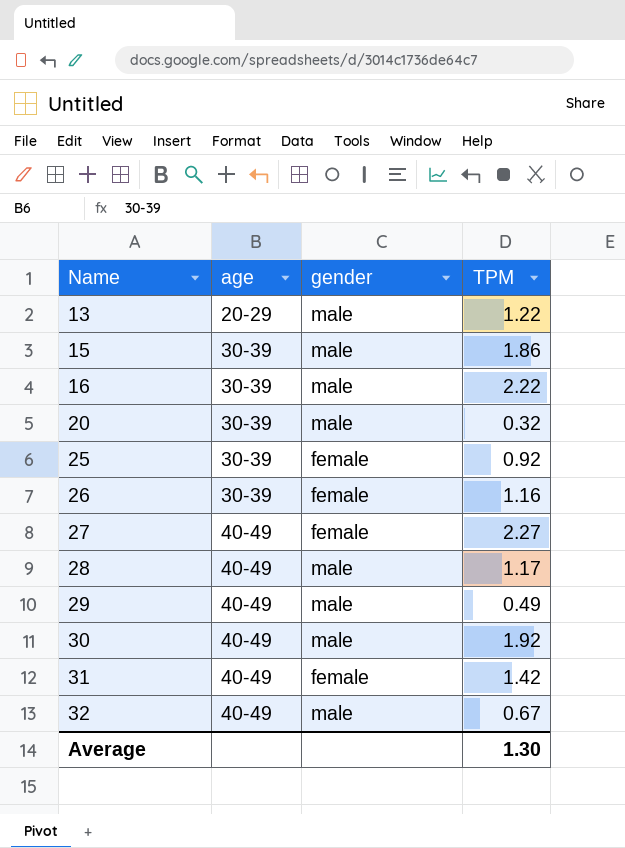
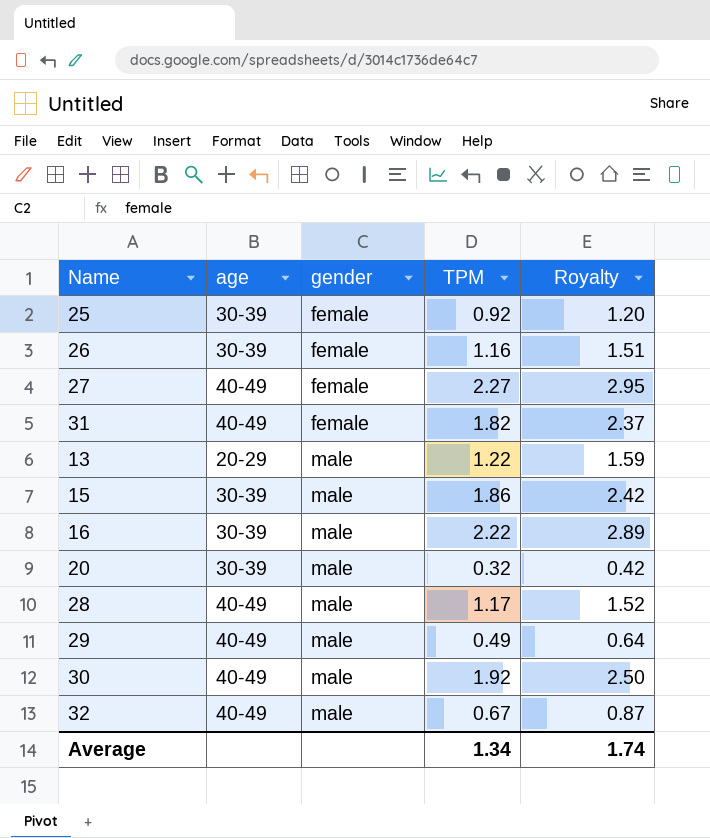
row order: Name ascending -> gender ascending
column Royalty | formula: none -> [TPM] * 1.3
31 | TPM: 1.42 -> 1.82
Average | TPM: 1.30 -> 1.34

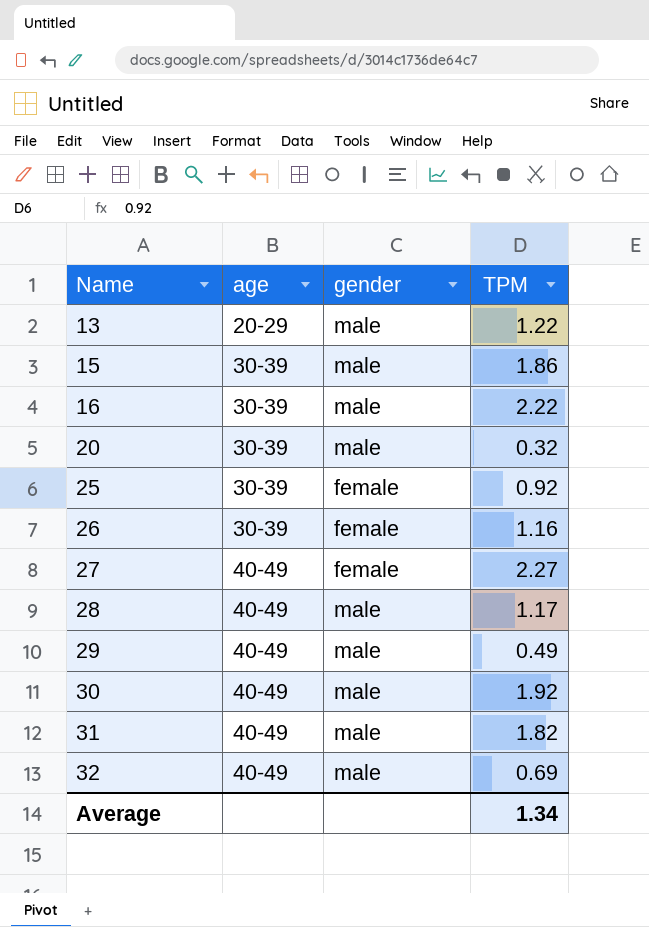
row order: gender ascending -> Name ascending
column Royalty | formula: [TPM] * 1.3 -> none
31 | gender: female -> male
32 | TPM: 0.67 -> 0.69

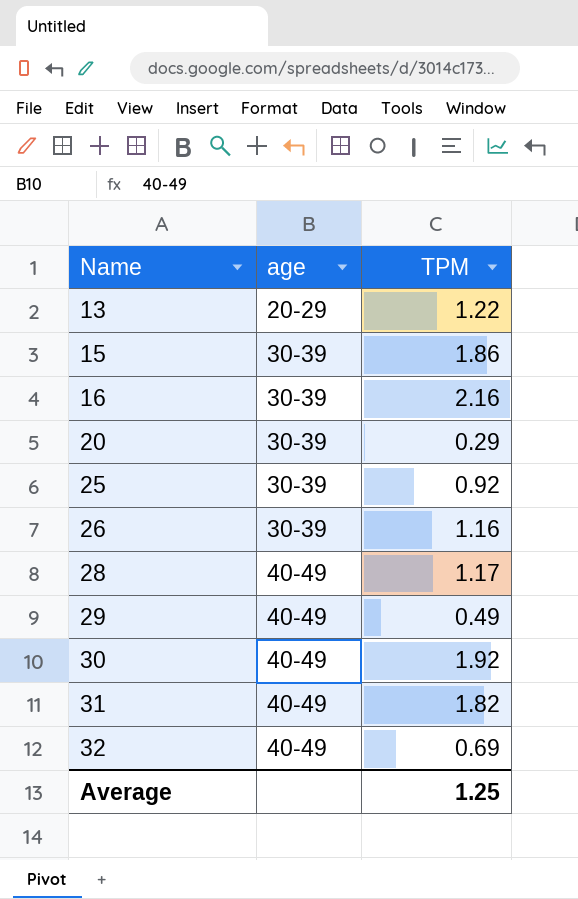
column gender | position: 3 -> none
row 27: 40-49 | female | 2.27 -> none
16 | TPM: 2.22 -> 2.16
20 | TPM: 0.32 -> 0.29
Average | TPM: 1.34 -> 1.25

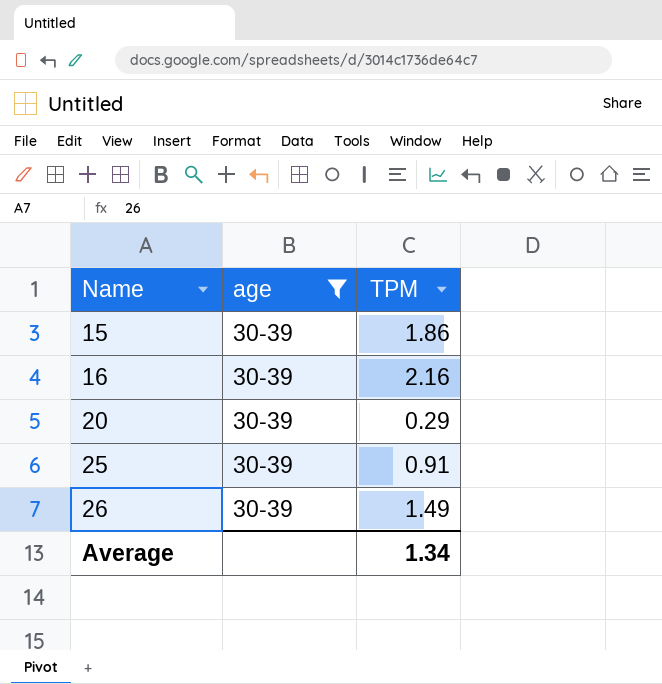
filter: none -> age = 30-39
25 | TPM: 0.92 -> 0.91
26 | TPM: 1.16 -> 1.49
Average | TPM: 1.25 -> 1.34

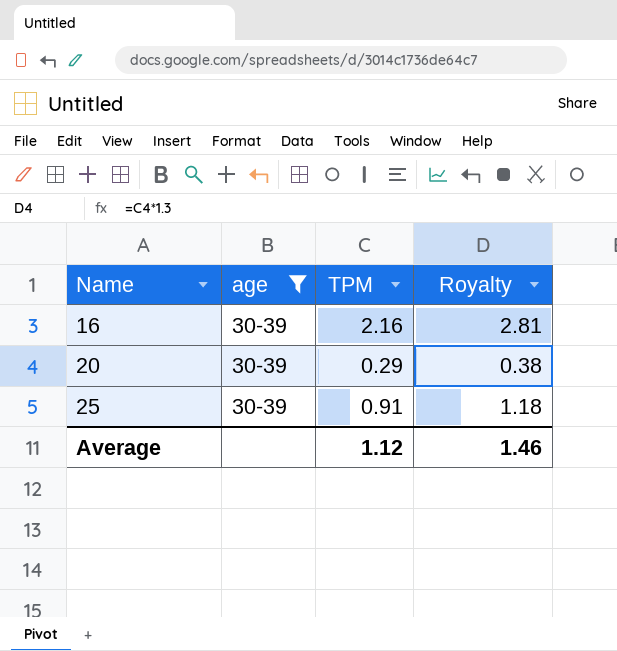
column Royalty | formula: none -> [TPM] * 1.3
row 15: 30-39 | 1.86 -> none
row 26: 30-39 | 1.49 -> none
Average | TPM: 1.34 -> 1.12

